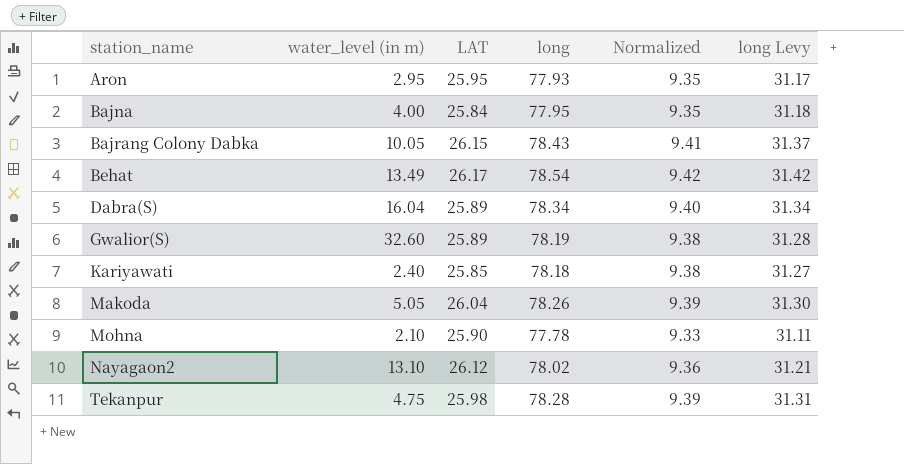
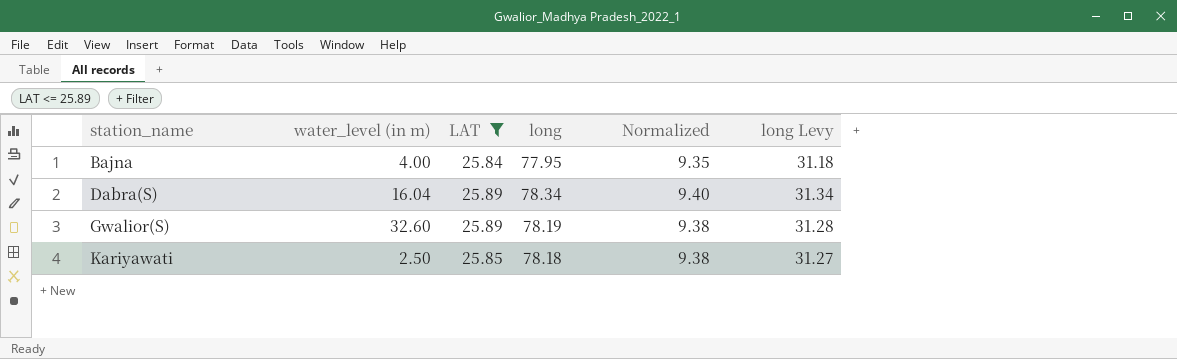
filter: none -> LAT <= 25.89
Kariyawati | water_level (in m): 2.40 -> 2.50

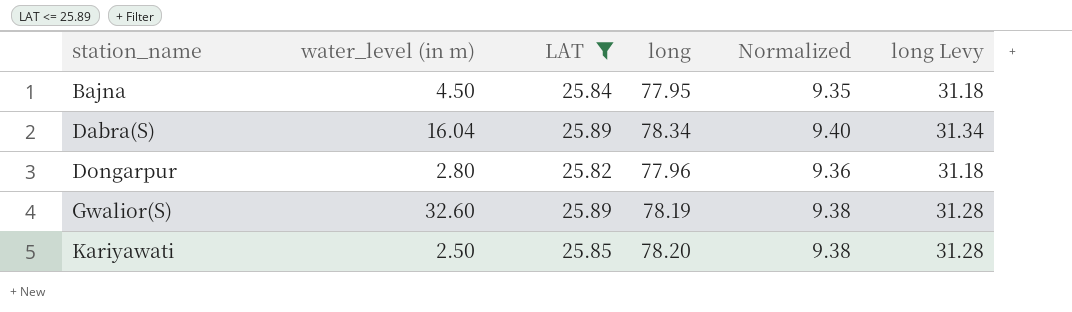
Bajna | water_level (in m): 4.00 -> 4.50
row Dongarpur: none -> 2.80 | 25.82 | 77.96 | 9.36 | 31.18
Kariyawati | long: 78.18 -> 78.20
Kariyawati | long Levy: 31.27 -> 31.28

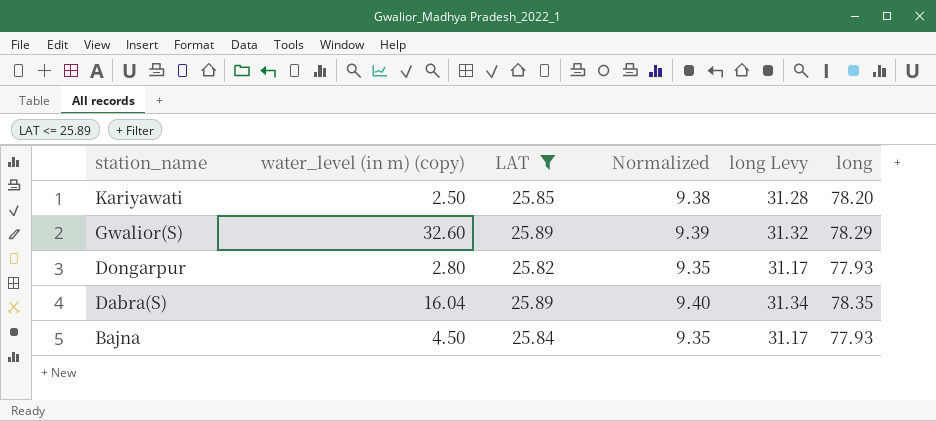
row order: station_name ascending -> station_name descending
column name: water_level (in m) -> water_level (in m) (copy)
column long | position: 4 -> 6
Gwalior(S) | Normalized: 9.38 -> 9.39
Gwalior(S) | long Levy: 31.28 -> 31.32
Gwalior(S) | long: 78.19 -> 78.29
Dongarpur | Normalized: 9.36 -> 9.35
Dongarpur | long Levy: 31.18 -> 31.17
Dongarpur | long: 77.96 -> 77.93
Dabra(S) | long: 78.34 -> 78.35
Bajna | long Levy: 31.18 -> 31.17
Bajna | long: 77.95 -> 77.93

